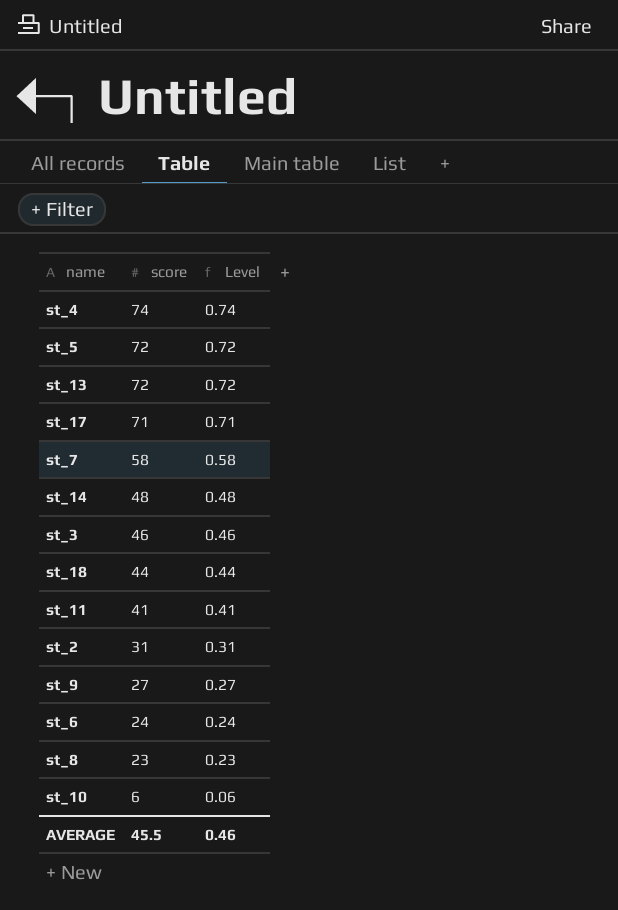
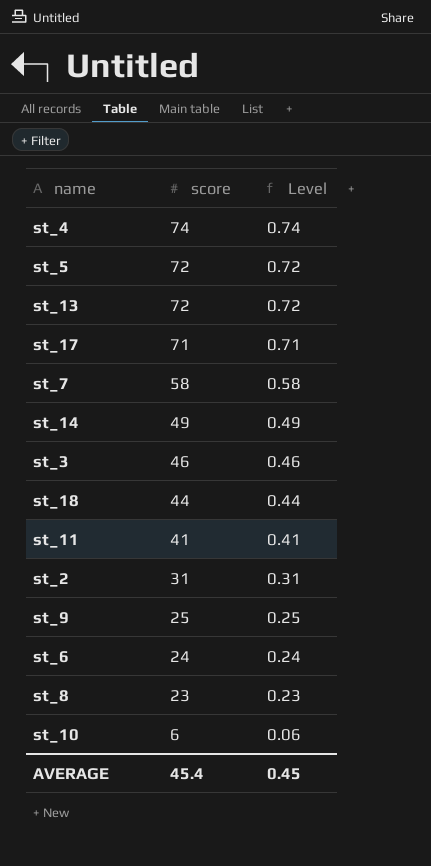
st_14 | score: 48 -> 49
st_14 | Level: 0.48 -> 0.49
st_9 | score: 27 -> 25
st_9 | Level: 0.27 -> 0.25
AVERAGE | score: 45.5 -> 45.4
AVERAGE | Level: 0.46 -> 0.45

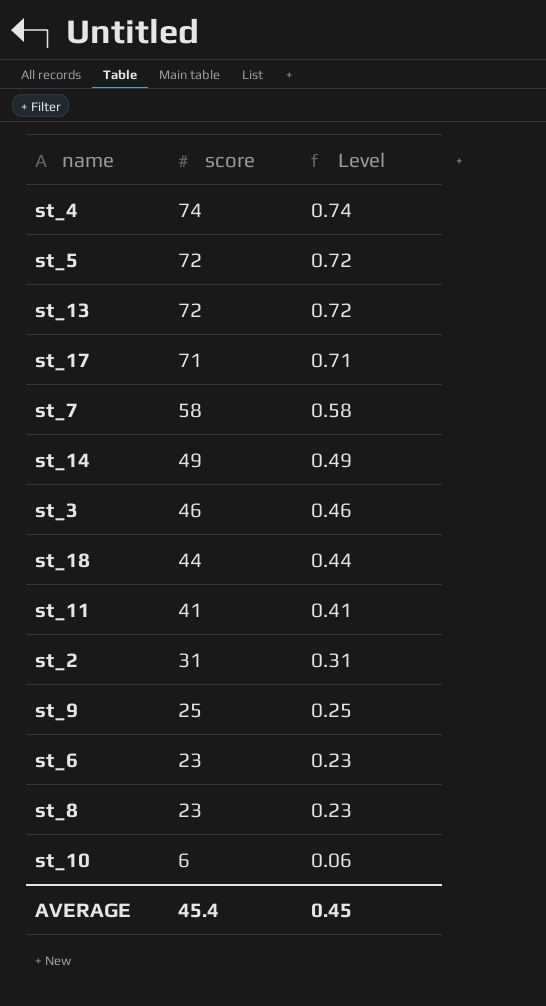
st_6 | score: 24 -> 23
st_6 | Level: 0.24 -> 0.23

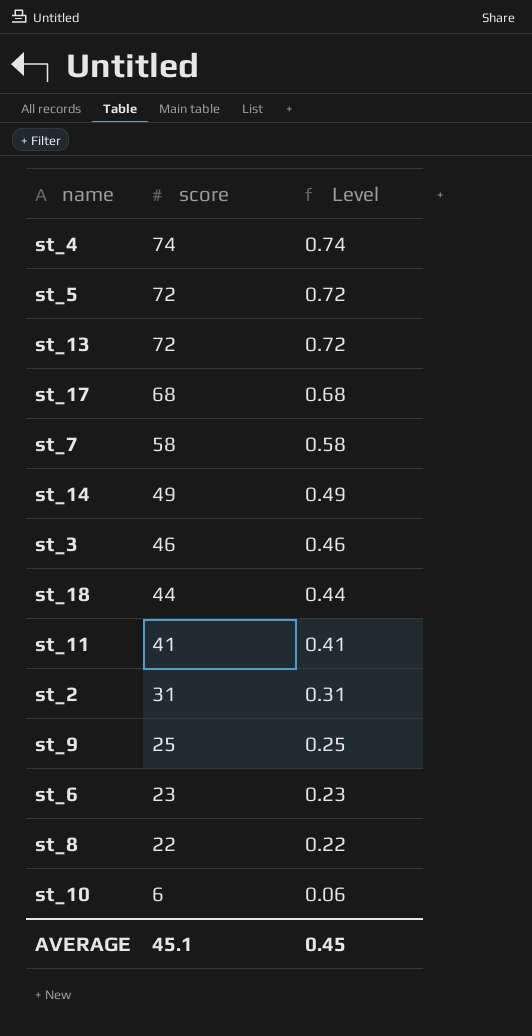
st_17 | score: 71 -> 68
st_17 | Level: 0.71 -> 0.68
st_8 | score: 23 -> 22
st_8 | Level: 0.23 -> 0.22
AVERAGE | score: 45.4 -> 45.1

